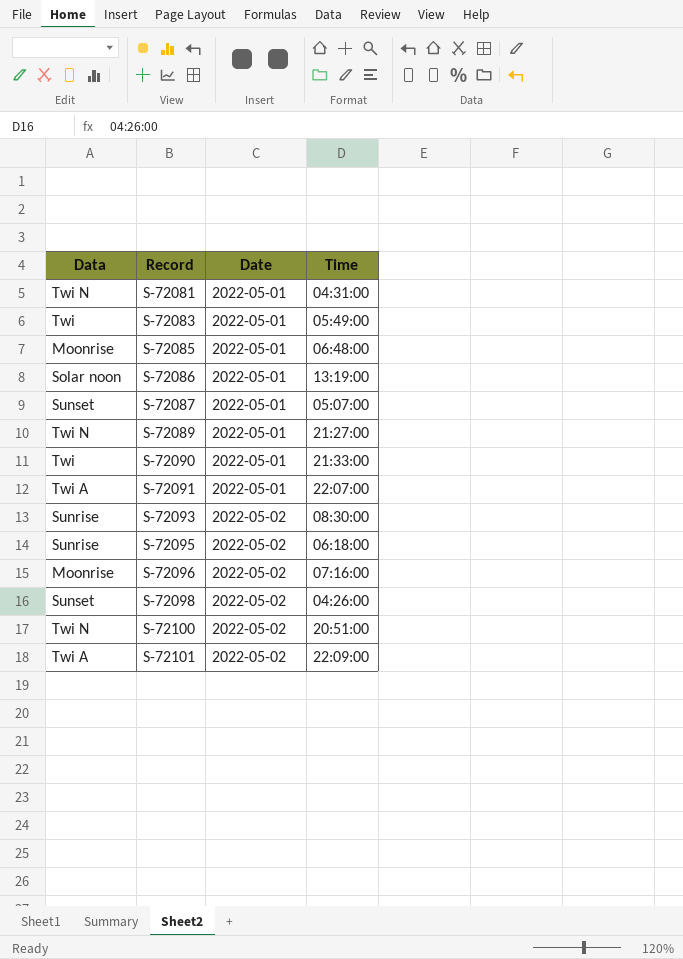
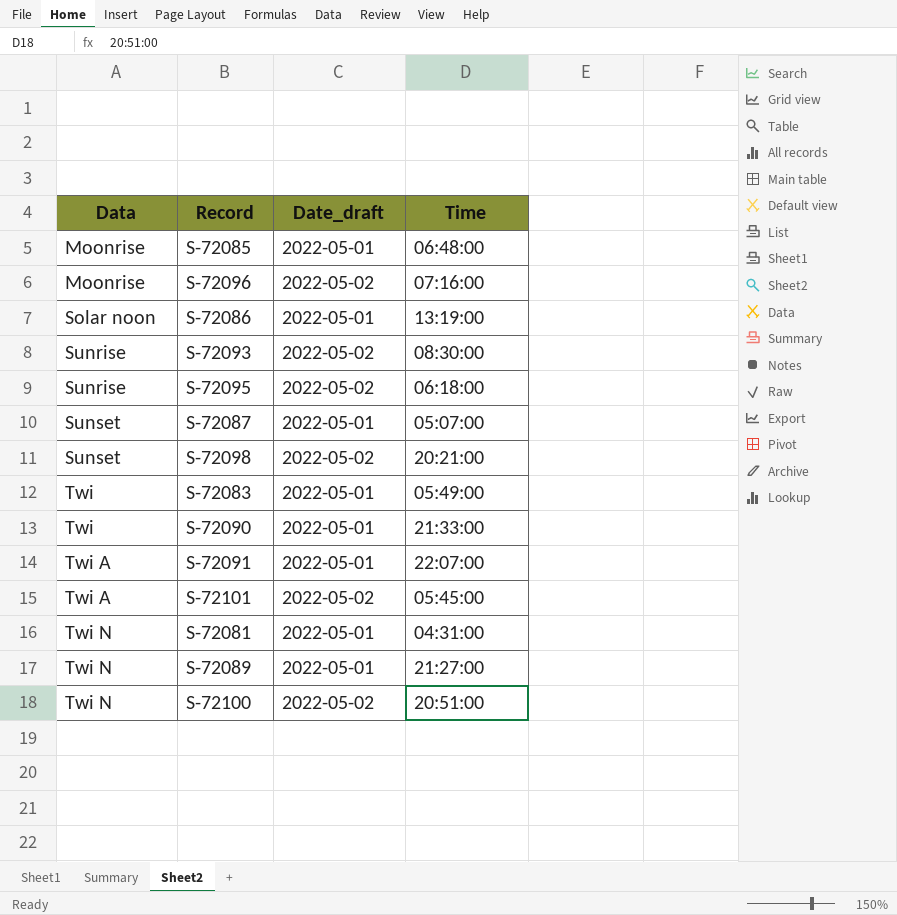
row order: Record ascending -> Data ascending
column name: Date -> Date_draft
S-72098 | Time: 04:26:00 -> 20:21:00
S-72101 | Time: 22:09:00 -> 05:45:00

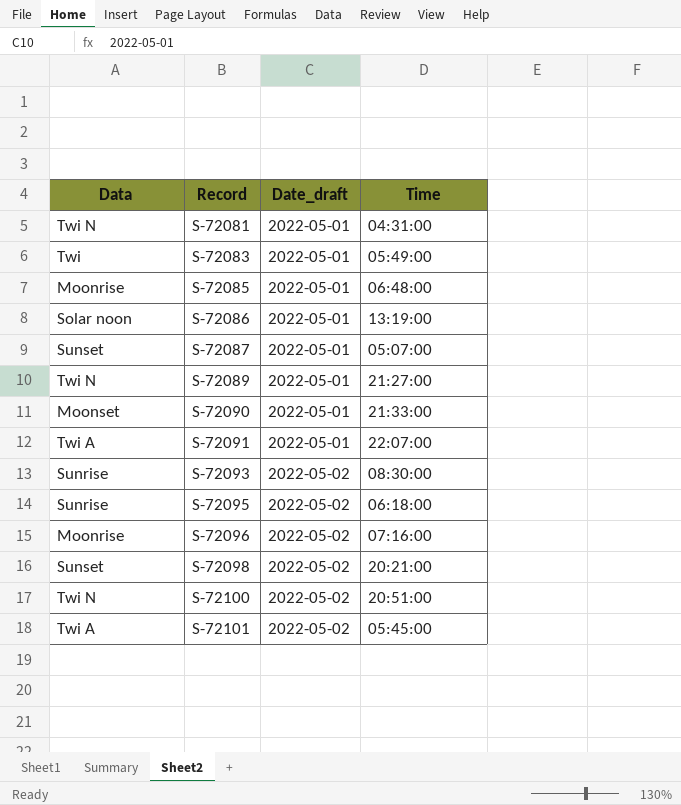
row order: Data ascending -> Record ascending
S-72090 | Data: Twi -> Moonset

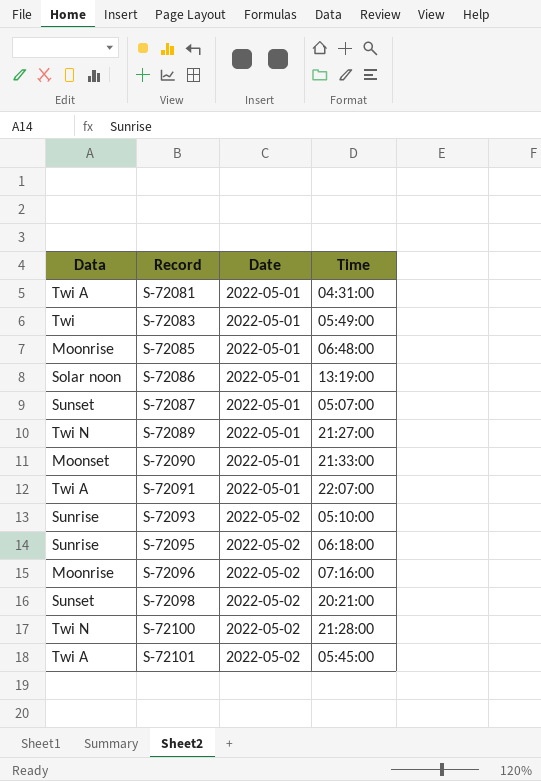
column name: Date_draft -> Date
S-72081 | Data: Twi N -> Twi A
S-72093 | Time: 08:30:00 -> 05:10:00
S-72100 | Time: 20:51:00 -> 21:28:00

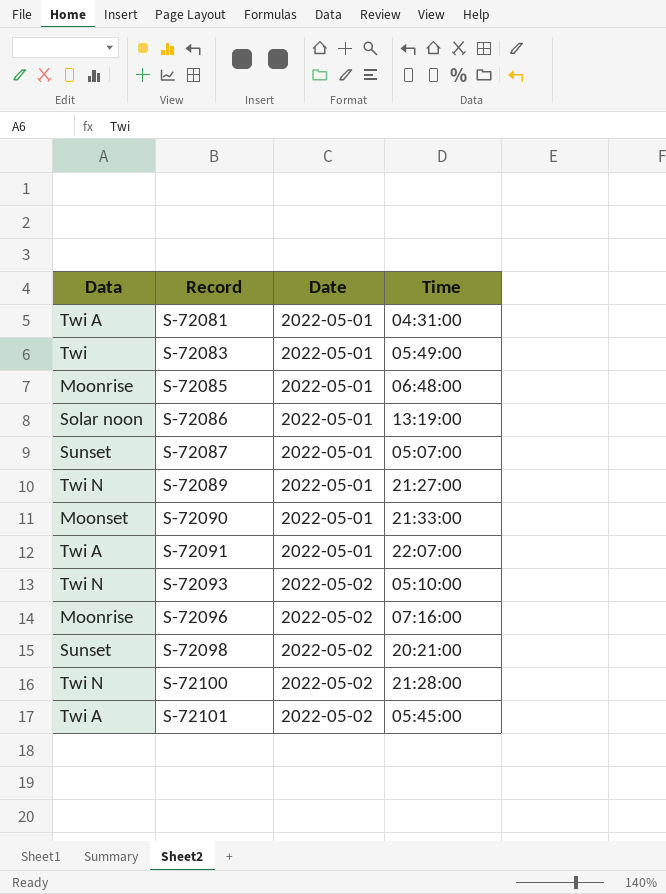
row S-72095: Sunrise | 2022-05-02 | 06:18:00 -> none
S-72093 | Data: Sunrise -> Twi N

